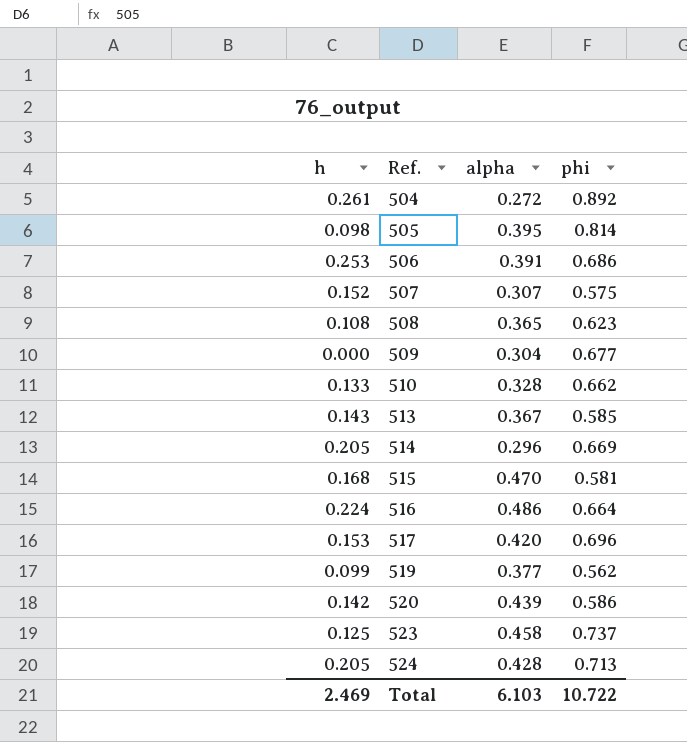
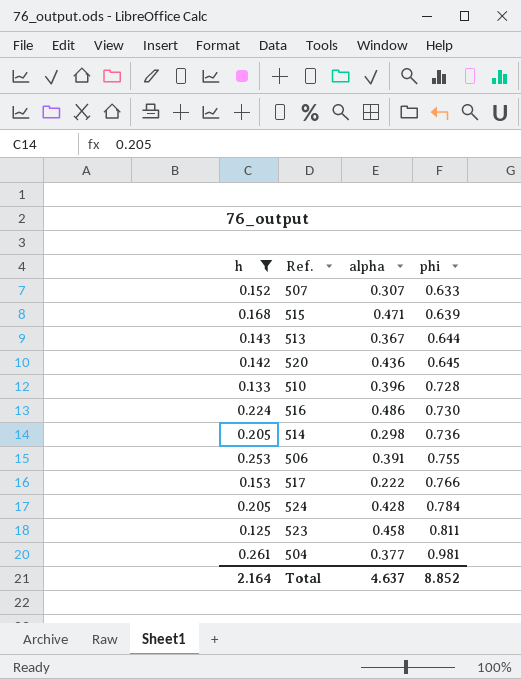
filter: none -> h >= 0.125
row order: Ref. ascending -> phi ascending
507 | phi: 0.575 -> 0.633
515 | alpha: 0.470 -> 0.471
515 | phi: 0.581 -> 0.639
513 | phi: 0.585 -> 0.644
520 | alpha: 0.439 -> 0.436
520 | phi: 0.586 -> 0.645
510 | alpha: 0.328 -> 0.396
510 | phi: 0.662 -> 0.728
516 | phi: 0.664 -> 0.730
514 | alpha: 0.296 -> 0.298
514 | phi: 0.669 -> 0.736
506 | phi: 0.686 -> 0.755
517 | alpha: 0.420 -> 0.222
517 | phi: 0.696 -> 0.766
524 | phi: 0.713 -> 0.784
523 | phi: 0.737 -> 0.811
504 | alpha: 0.272 -> 0.377
504 | phi: 0.892 -> 0.981
Total | h: 2.469 -> 2.164
Total | alpha: 6.103 -> 4.637
Total | phi: 10.722 -> 8.852

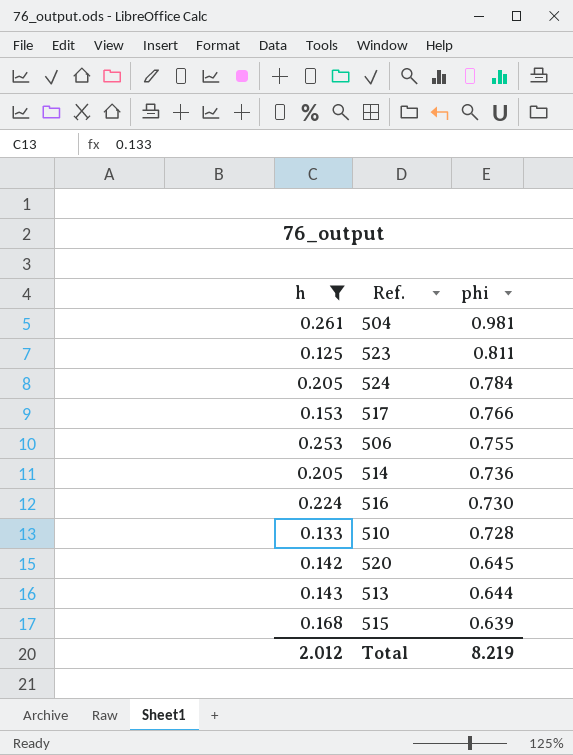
row order: phi ascending -> phi descending
column alpha | position: 3 -> none
row 507: 0.152 | 0.307 | 0.633 -> none
Total | h: 2.164 -> 2.012
Total | phi: 8.852 -> 8.219

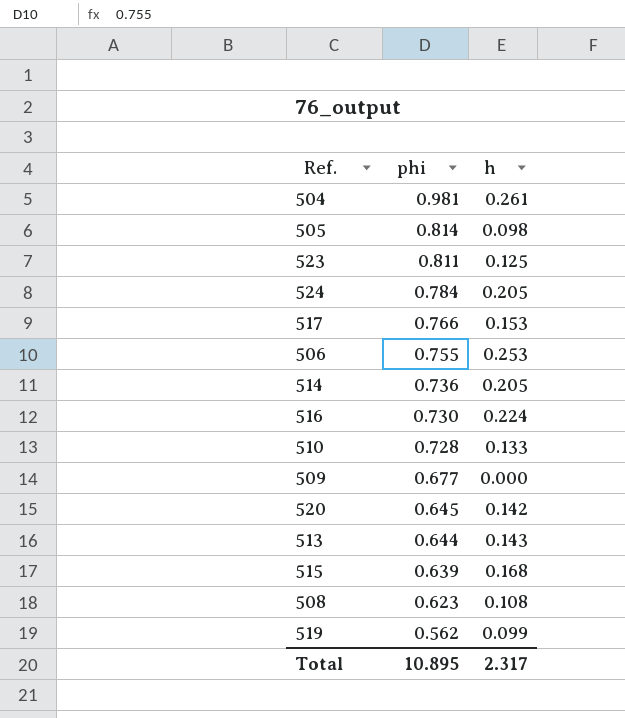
filter: h >= 0.125 -> none
column h | position: 1 -> 3
Total | phi: 8.219 -> 10.895
Total | h: 2.012 -> 2.317

